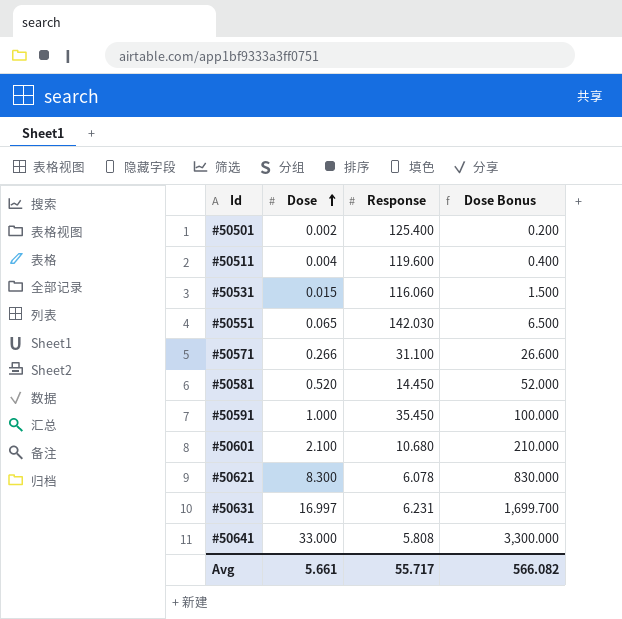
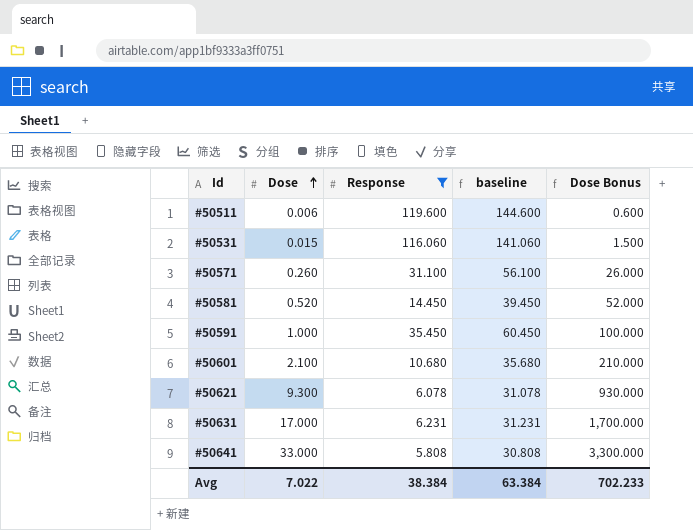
filter: none -> Response <= 119.600
column baseline | formula: none -> [Response] + 25
#50511 | Dose: 0.004 -> 0.006
#50511 | Dose Bonus: 0.400 -> 0.600
#50571 | Dose: 0.266 -> 0.260
#50571 | Dose Bonus: 26.600 -> 26.000
#50621 | Dose: 8.300 -> 9.300
#50621 | Dose Bonus: 830.000 -> 930.000
#50631 | Dose: 16.997 -> 17.000
#50631 | Dose Bonus: 1,699.700 -> 1,700.000
Avg | Dose: 5.661 -> 7.022
Avg | Response: 55.717 -> 38.384
Avg | Dose Bonus: 566.082 -> 702.233

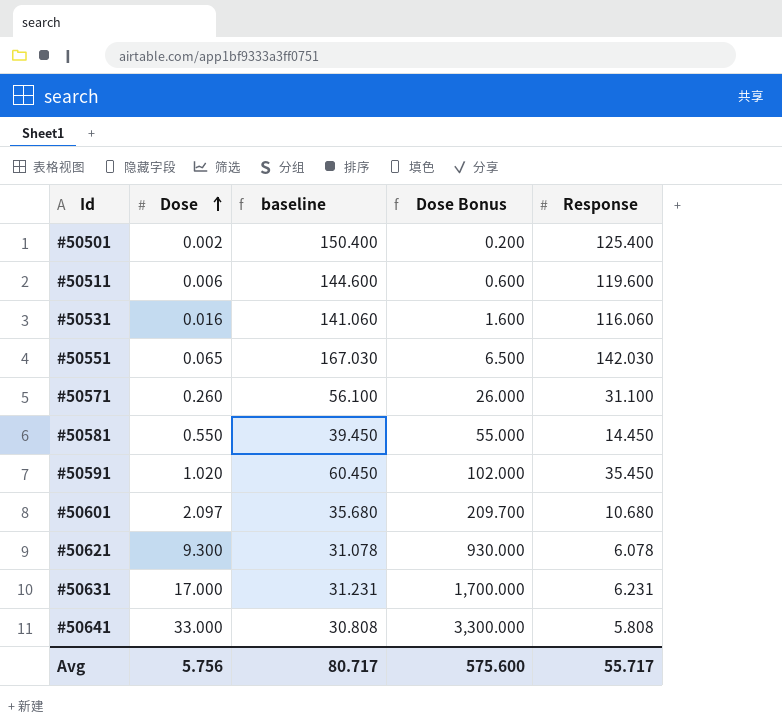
filter: Response <= 119.600 -> none
column Response | position: 3 -> 5
#50531 | Dose: 0.015 -> 0.016
#50531 | Dose Bonus: 1.500 -> 1.600
#50581 | Dose: 0.520 -> 0.550
#50581 | Dose Bonus: 52.000 -> 55.000
#50591 | Dose: 1.000 -> 1.020
#50591 | Dose Bonus: 100.000 -> 102.000
#50601 | Dose: 2.100 -> 2.097
#50601 | Dose Bonus: 210.000 -> 209.700
Avg | Dose: 7.022 -> 5.756
Avg | baseline: 63.384 -> 80.717
Avg | Dose Bonus: 702.233 -> 575.600
Avg | Response: 38.384 -> 55.717

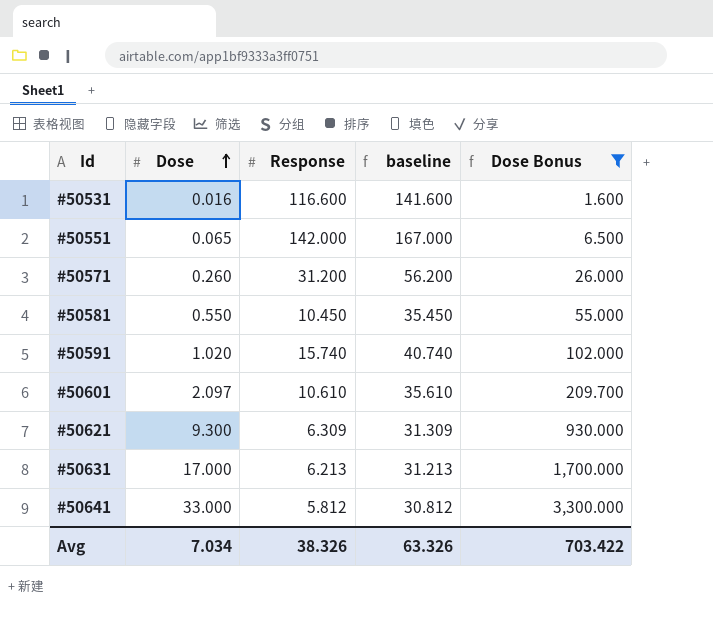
filter: none -> Dose Bonus >= 1.600
column Response | position: 5 -> 3
#50531 | Response: 116.060 -> 116.600
#50531 | baseline: 141.060 -> 141.600
#50551 | Response: 142.030 -> 142.000
#50551 | baseline: 167.030 -> 167.000
#50571 | Response: 31.100 -> 31.200
#50571 | baseline: 56.100 -> 56.200
#50581 | Response: 14.450 -> 10.450
#50581 | baseline: 39.450 -> 35.450
#50591 | Response: 35.450 -> 15.740
#50591 | baseline: 60.450 -> 40.740
#50601 | Response: 10.680 -> 10.610
#50601 | baseline: 35.680 -> 35.610
#50621 | Response: 6.078 -> 6.309
#50621 | baseline: 31.078 -> 31.309
#50631 | Response: 6.231 -> 6.213
#50631 | baseline: 31.231 -> 31.213
#50641 | Response: 5.808 -> 5.812
#50641 | baseline: 30.808 -> 30.812
Avg | Dose: 5.756 -> 7.034
Avg | Response: 55.717 -> 38.326
Avg | baseline: 80.717 -> 63.326
Avg | Dose Bonus: 575.600 -> 703.422

